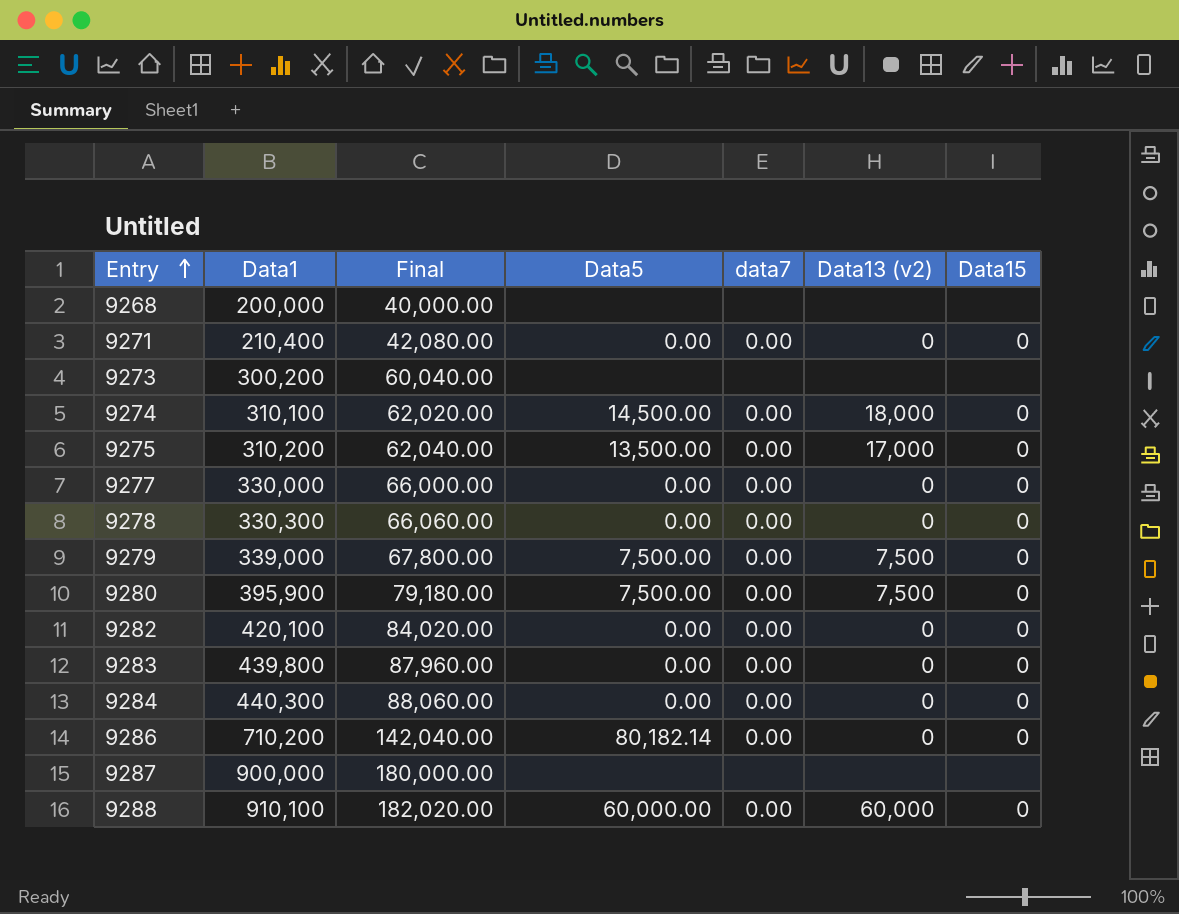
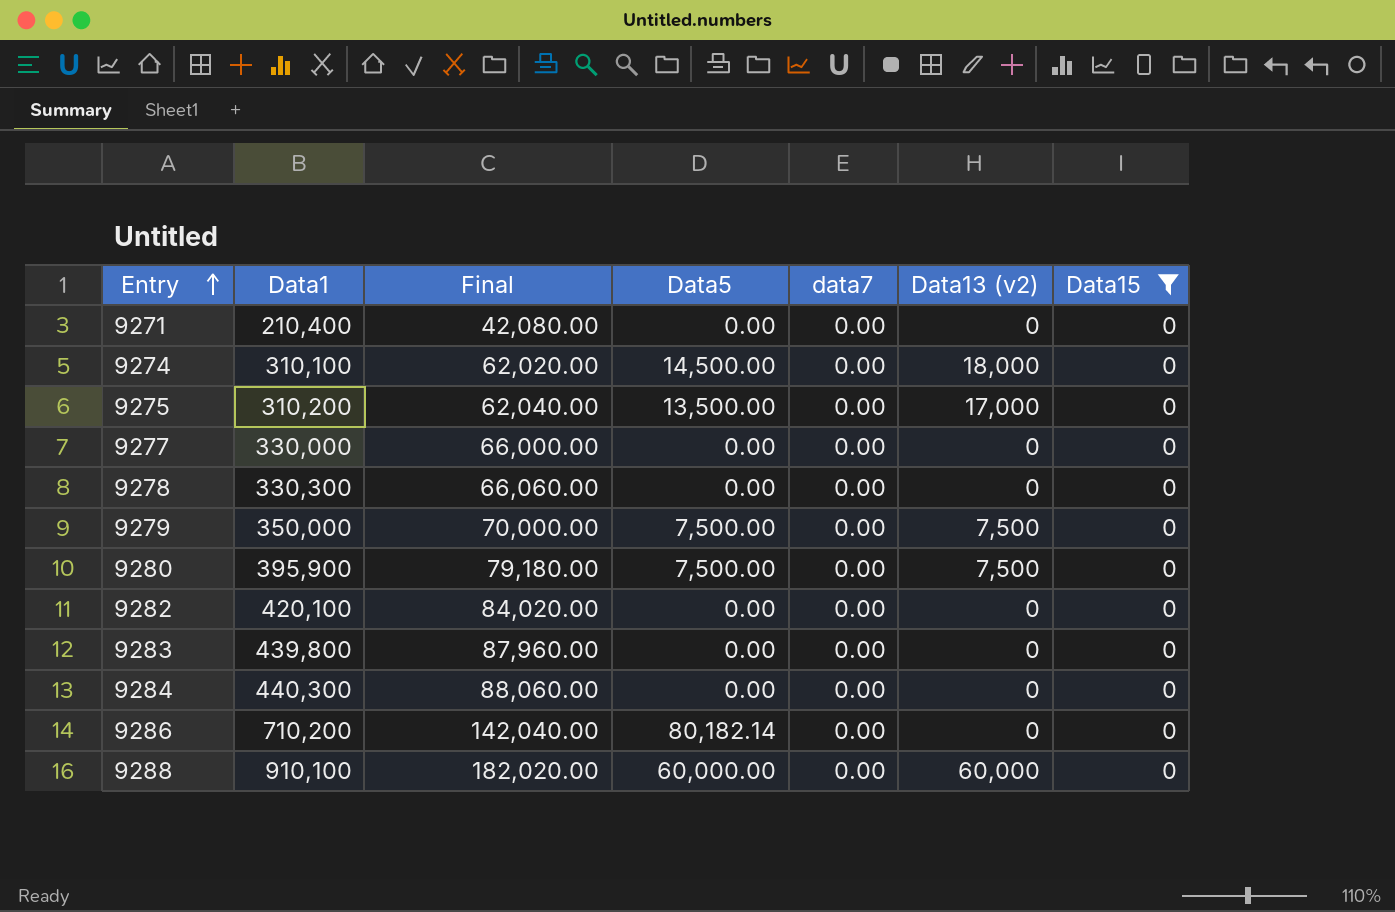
filter: none -> Data15 = 0
9279 | Data1: 339,000 -> 350,000
9279 | Final: 67,800.00 -> 70,000.00

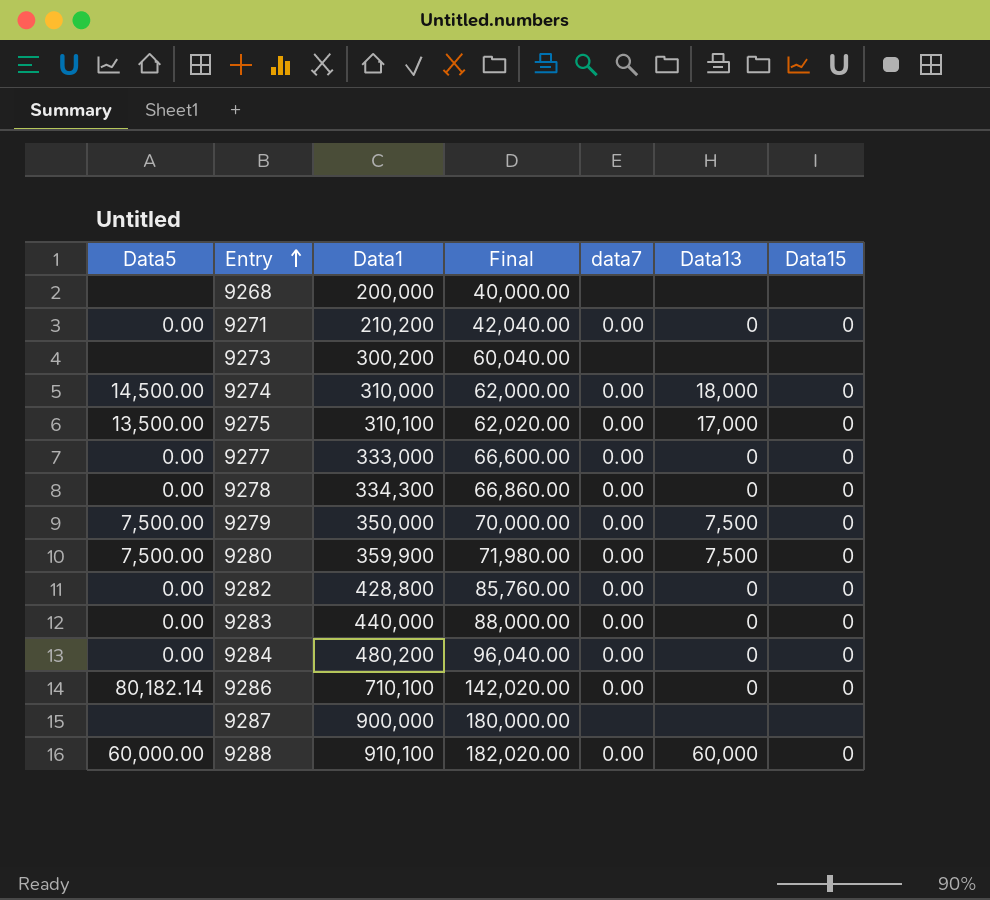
filter: Data15 = 0 -> none
column Data5 | position: 4 -> 1
column name: Data13 (v2) -> Data13
9271 | Data1: 210,400 -> 210,200
9271 | Final: 42,080.00 -> 42,040.00
9274 | Data1: 310,100 -> 310,000
9274 | Final: 62,020.00 -> 62,000.00
9275 | Data1: 310,200 -> 310,100
9275 | Final: 62,040.00 -> 62,020.00
9277 | Data1: 330,000 -> 333,000
9277 | Final: 66,000.00 -> 66,600.00
9278 | Data1: 330,300 -> 334,300
9278 | Final: 66,060.00 -> 66,860.00
9280 | Data1: 395,900 -> 359,900
9280 | Final: 79,180.00 -> 71,980.00
9282 | Data1: 420,100 -> 428,800
9282 | Final: 84,020.00 -> 85,760.00
9283 | Data1: 439,800 -> 440,000
9283 | Final: 87,960.00 -> 88,000.00
9284 | Data1: 440,300 -> 480,200
9284 | Final: 88,060.00 -> 96,040.00
9286 | Data1: 710,200 -> 710,100
9286 | Final: 142,040.00 -> 142,020.00

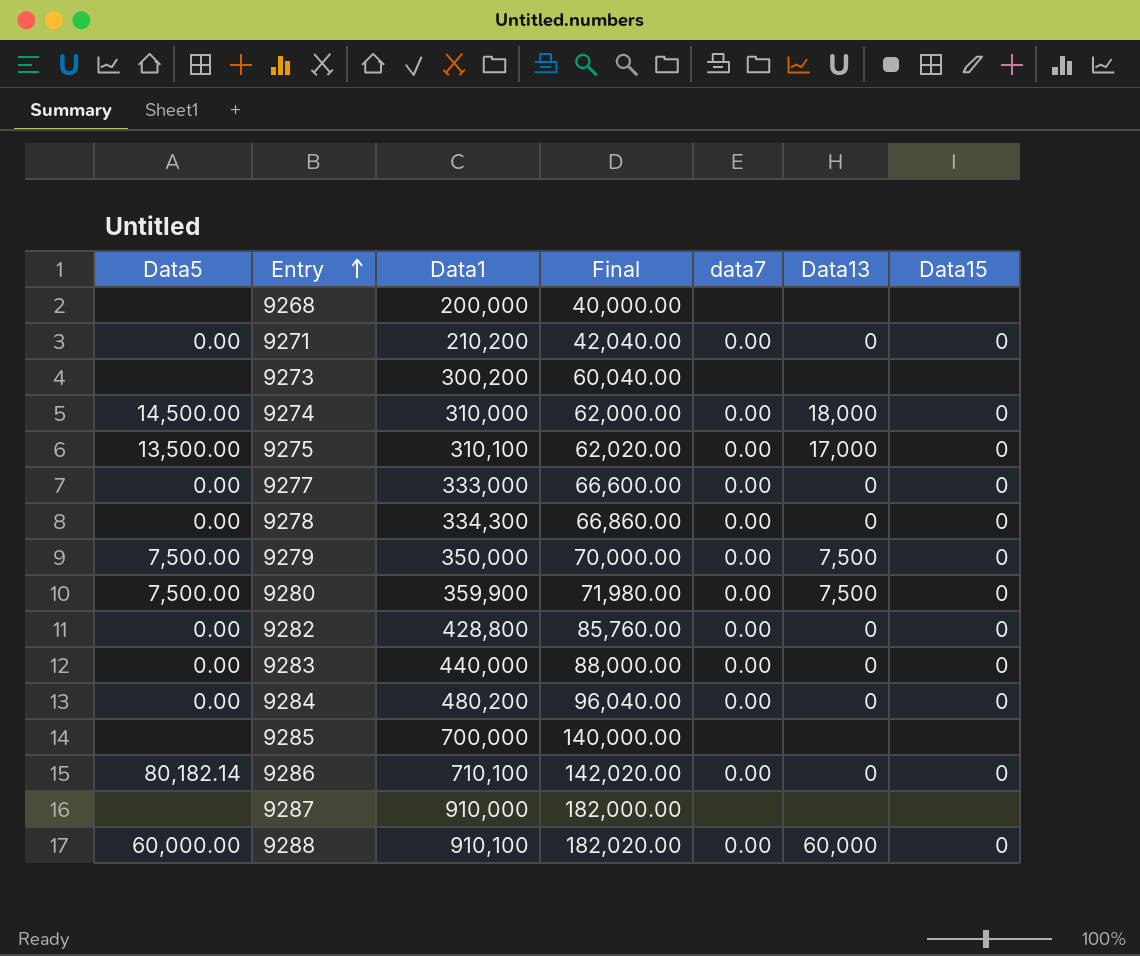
row 9285: none -> none | 700,000 | 140,000.00 | none | none | none
9287 | Data1: 900,000 -> 910,000
9287 | Final: 180,000.00 -> 182,000.00

